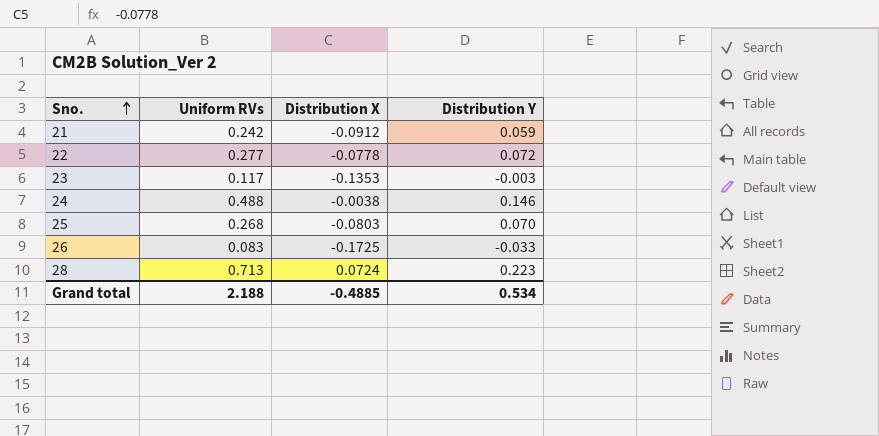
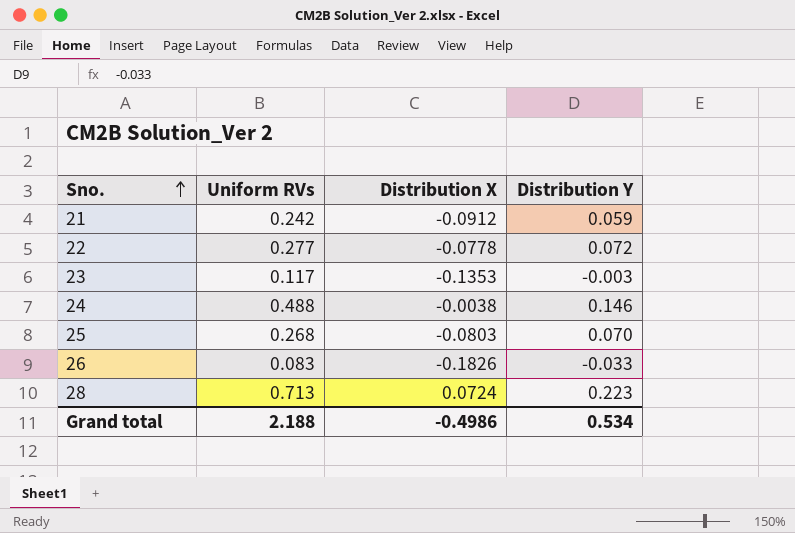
26 | Distribution X: -0.1725 -> -0.1826
Grand total | Distribution X: -0.4885 -> -0.4986

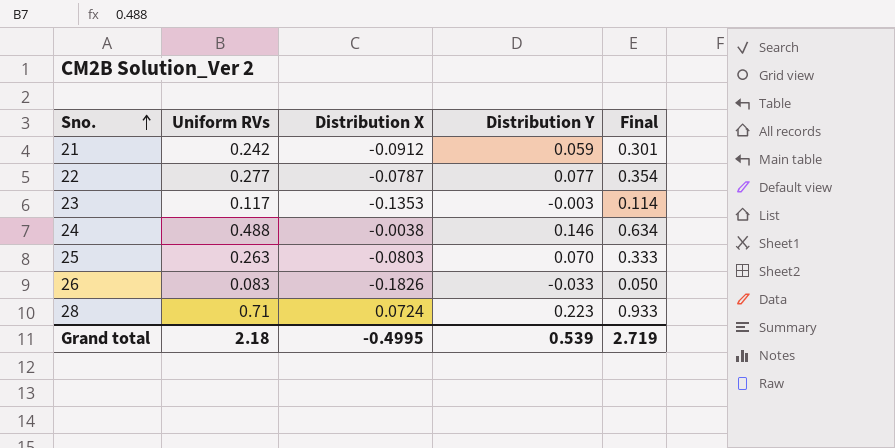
column Final | formula: none -> [Uniform RVs] + [Distribution Y]
22 | Distribution X: -0.0778 -> -0.0787
22 | Distribution Y: 0.072 -> 0.077
25 | Uniform RVs: 0.268 -> 0.263
28 | Uniform RVs: 0.713 -> 0.71
Grand total | Uniform RVs: 2.188 -> 2.18
Grand total | Distribution X: -0.4986 -> -0.4995
Grand total | Distribution Y: 0.534 -> 0.539

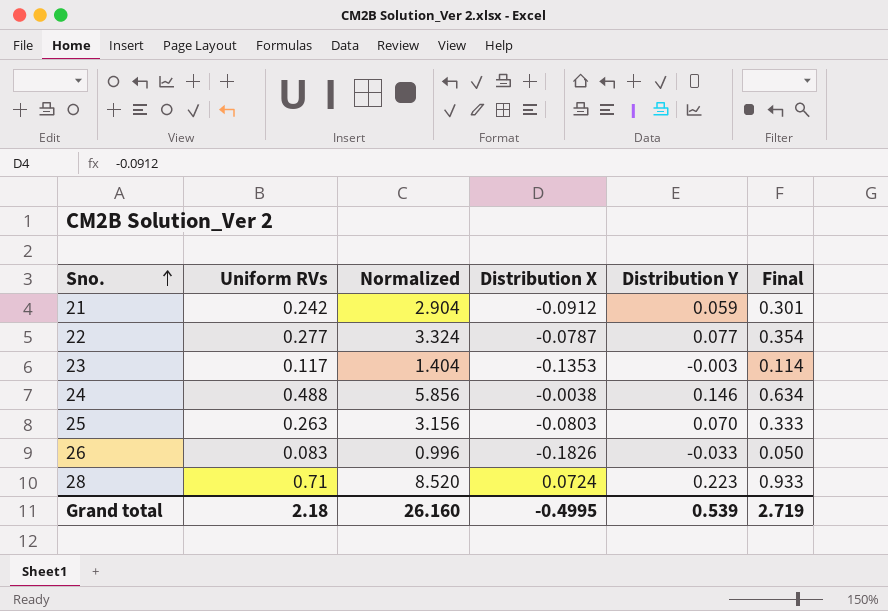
column Normalized | formula: none -> [Uniform RVs] * 12

